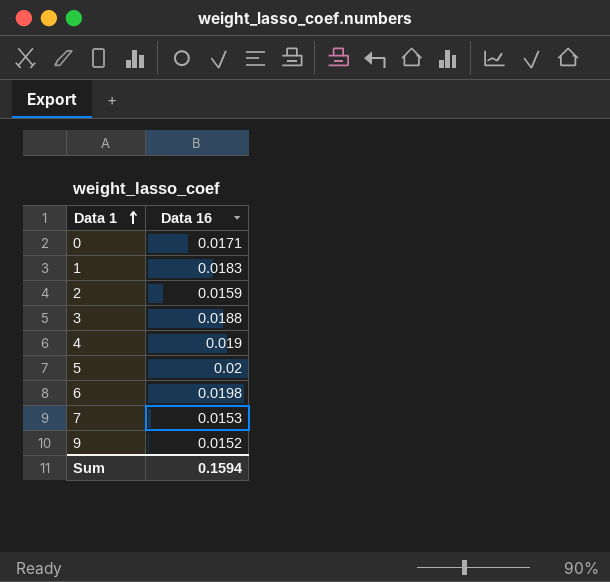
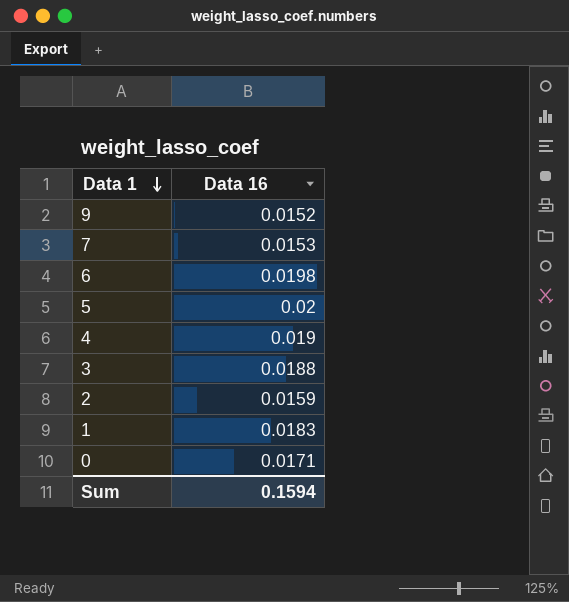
row order: Data 1 ascending -> Data 1 descending

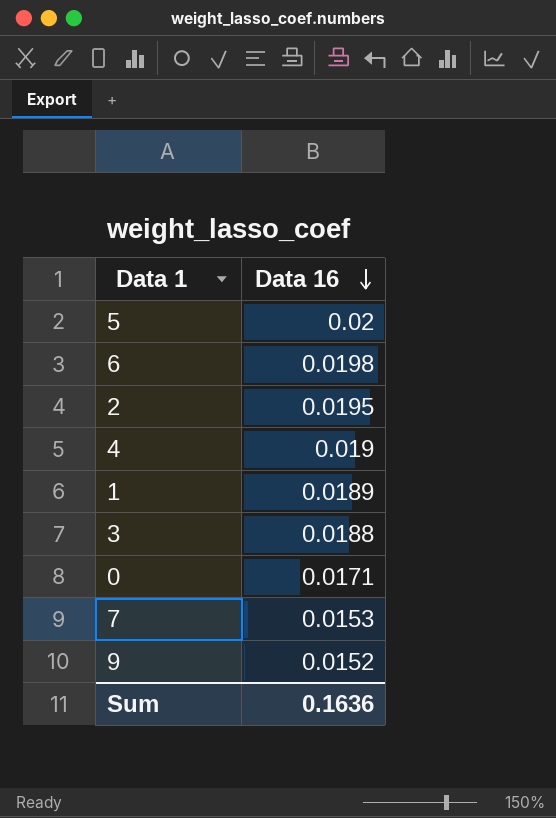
row order: Data 1 descending -> Data 16 descending
2 | Data 16: 0.0159 -> 0.0195
1 | Data 16: 0.0183 -> 0.0189
Sum | Data 16: 0.1594 -> 0.1636

